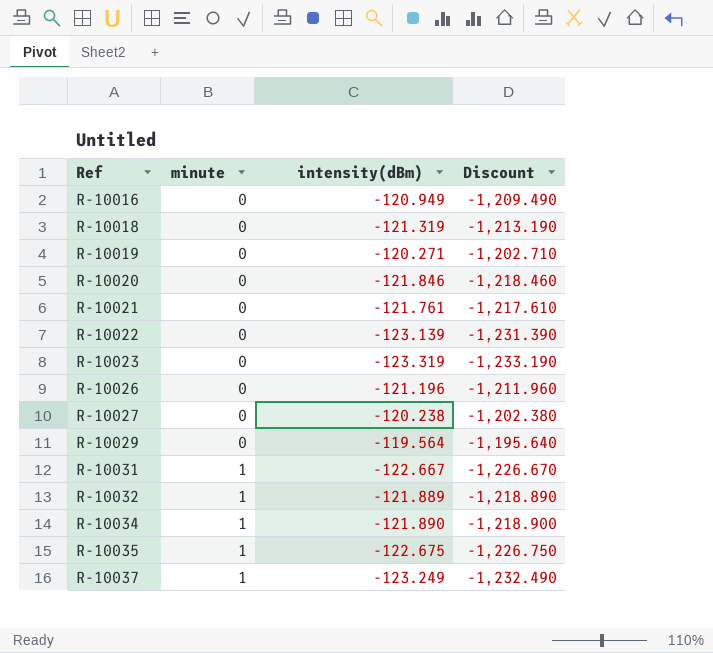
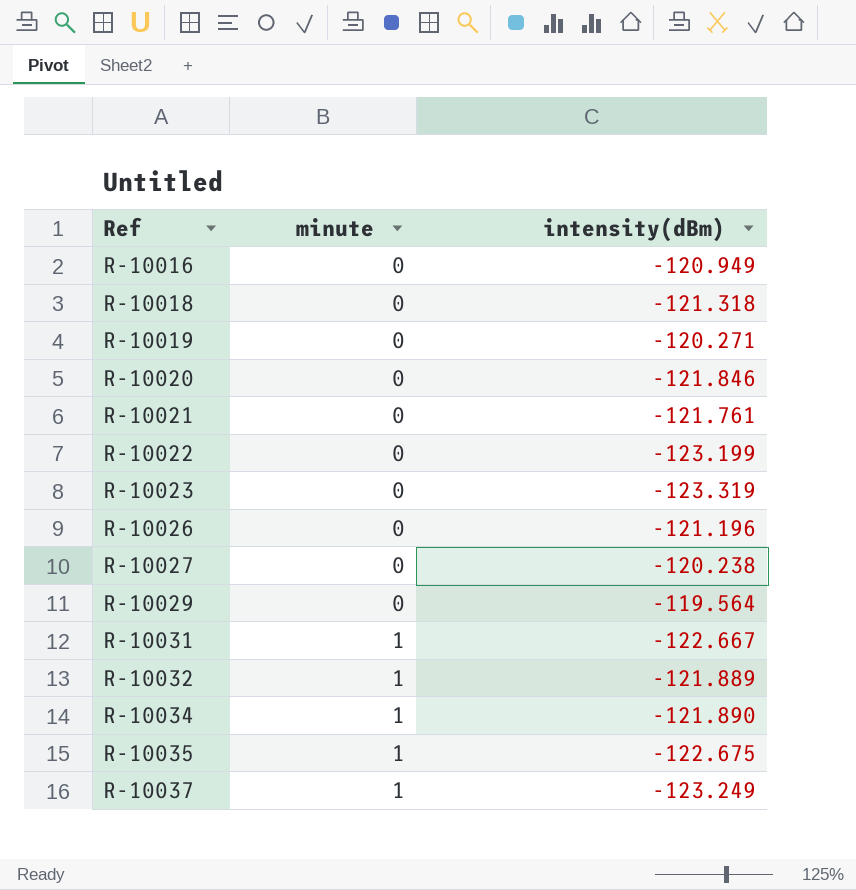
column Discount | formula: [intensity(dBm)] * 10 -> none
R-10018 | intensity(dBm): -121.319 -> -121.318
R-10022 | intensity(dBm): -123.139 -> -123.199

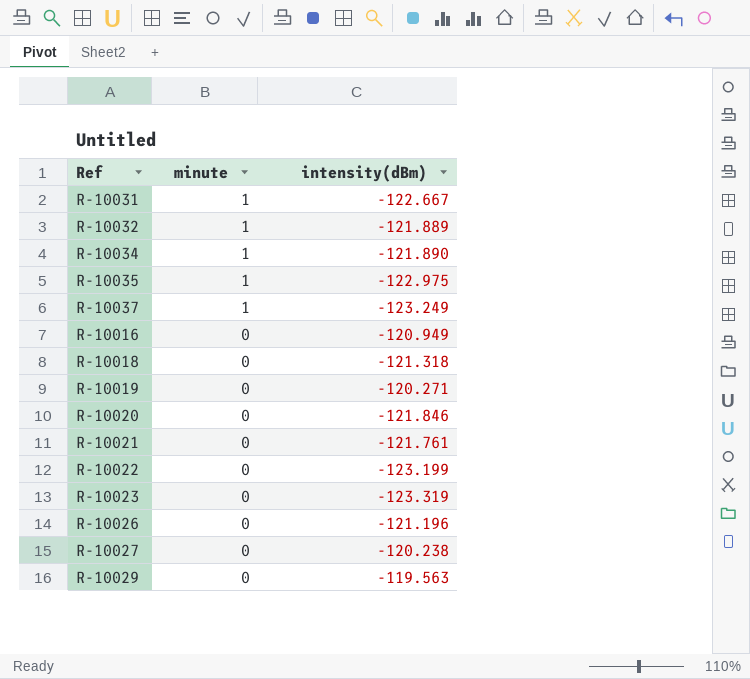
row order: Ref ascending -> minute descending
R-10035 | intensity(dBm): -122.675 -> -122.975
R-10029 | intensity(dBm): -119.564 -> -119.563

